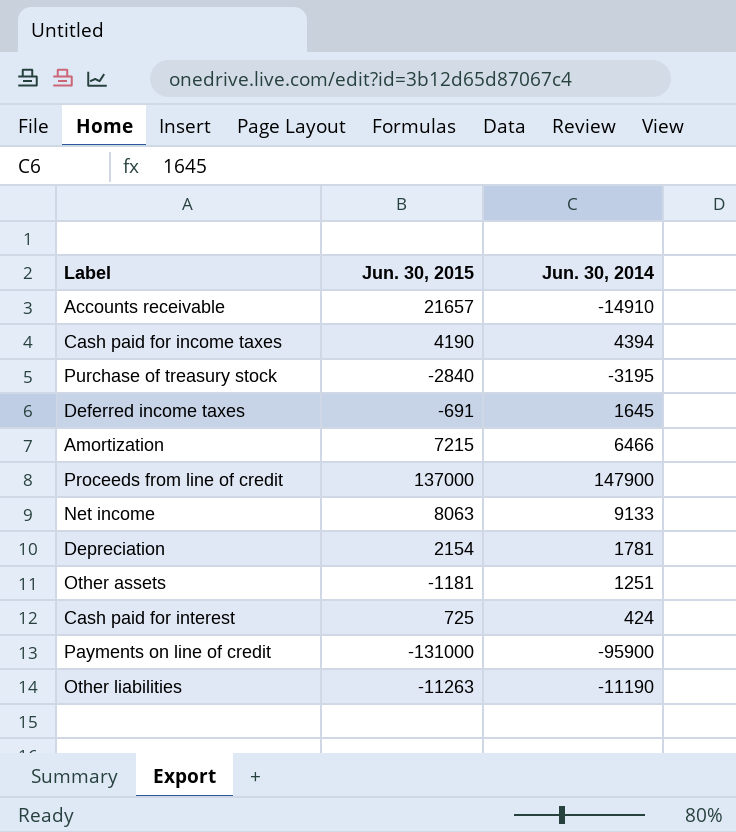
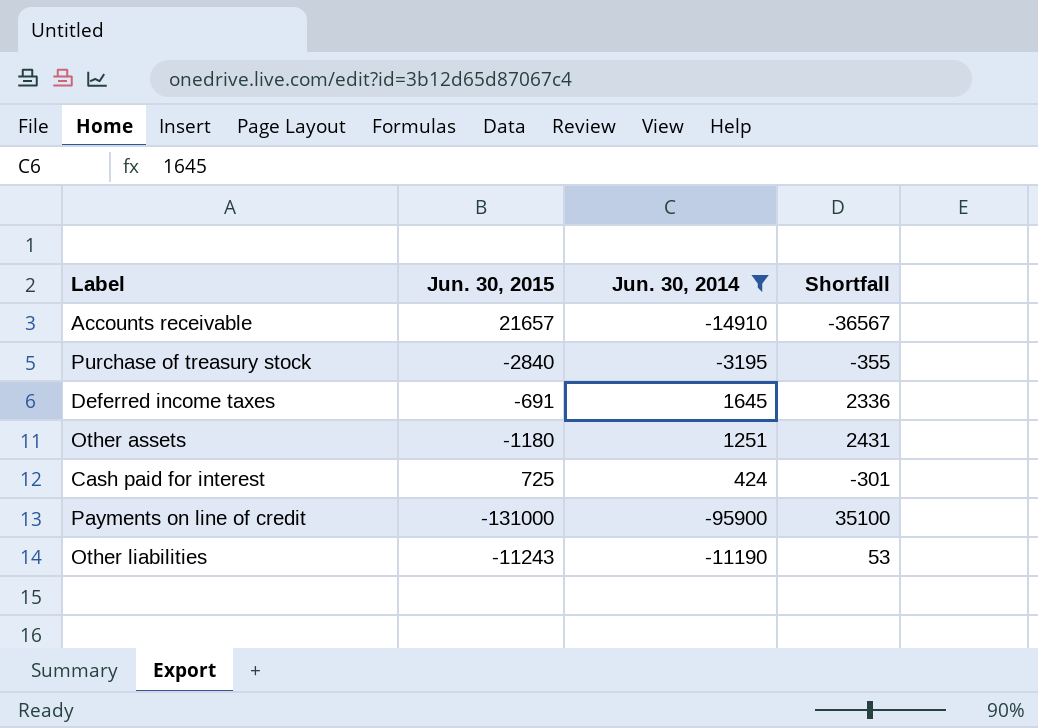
filter: none -> Jun. 30, 2014 <= 1645
column Shortfall | formula: none -> [Jun. 30, 2014] - [Jun. 30, 2015]
Other assets | Jun. 30, 2015: -1181 -> -1180
Other liabilities | Jun. 30, 2015: -11263 -> -11243

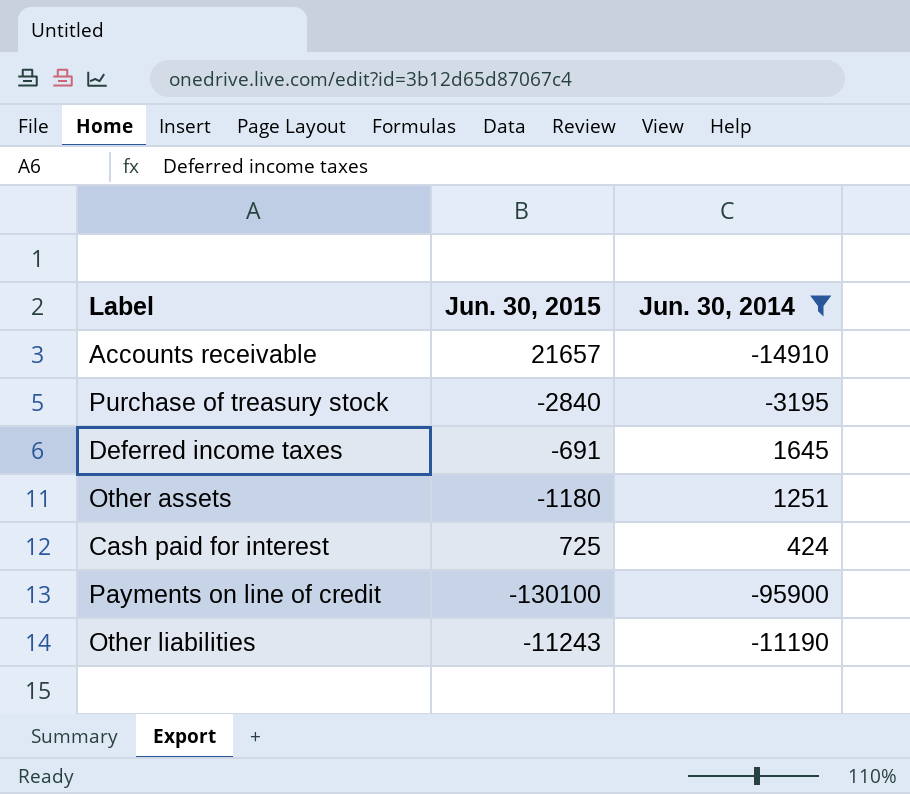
column Shortfall | formula: [Jun. 30, 2014] - [Jun. 30, 2015] -> none
Payments on line of credit | Jun. 30, 2015: -131000 -> -130100

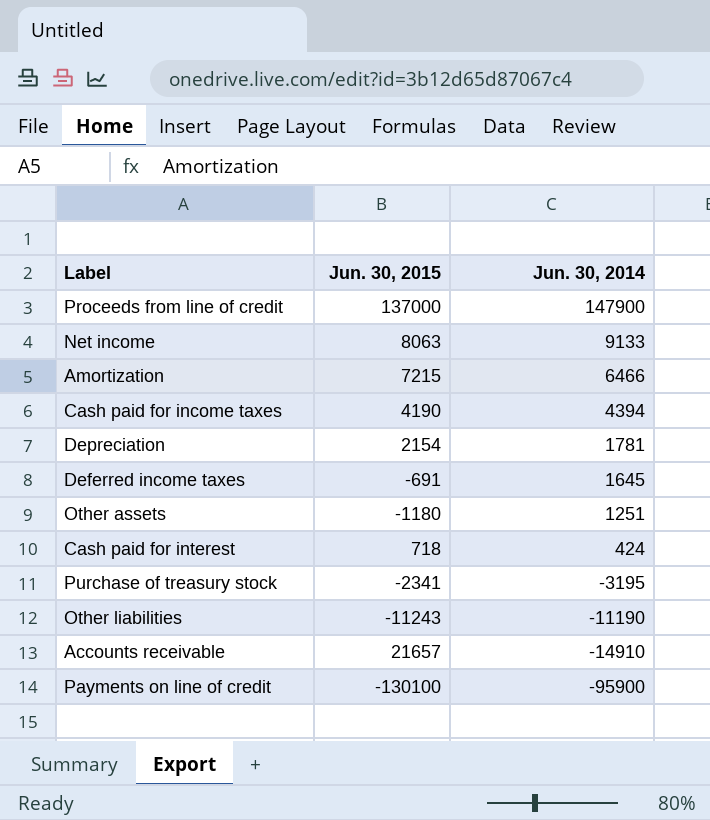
filter: Jun. 30, 2014 <= 1645 -> none
row order: none -> Jun. 30, 2014 descending
Cash paid for interest | Jun. 30, 2015: 725 -> 718
Purchase of treasury stock | Jun. 30, 2015: -2840 -> -2341

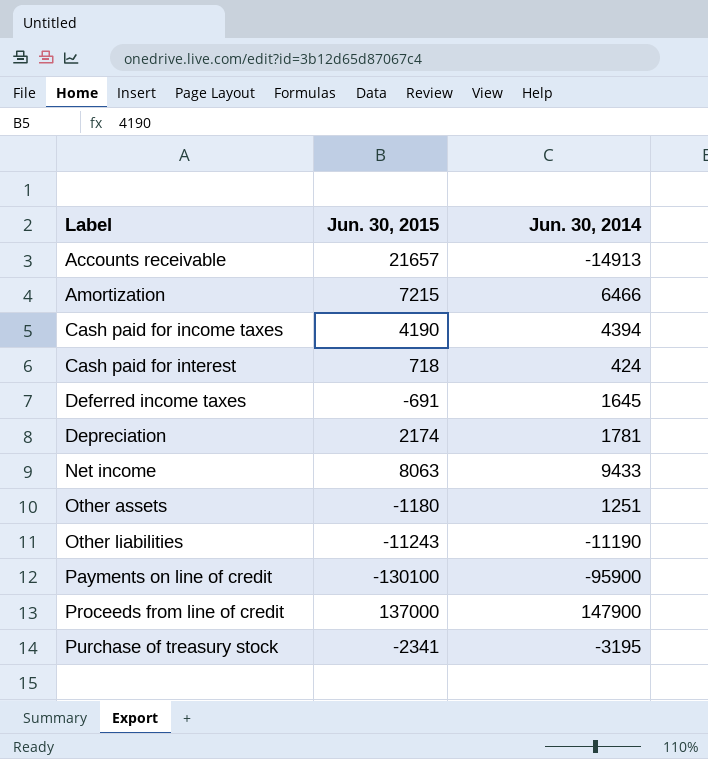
row order: Jun. 30, 2014 descending -> Label ascending
Accounts receivable | Jun. 30, 2014: -14910 -> -14913
Depreciation | Jun. 30, 2015: 2154 -> 2174
Net income | Jun. 30, 2014: 9133 -> 9433

